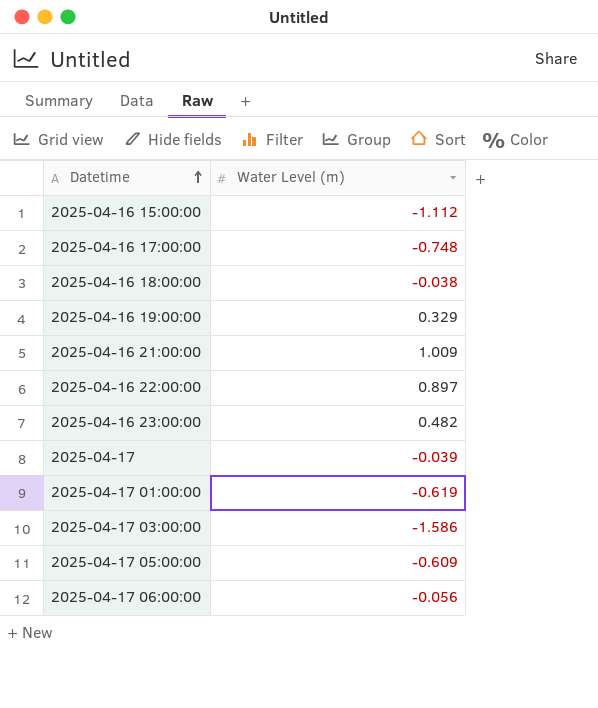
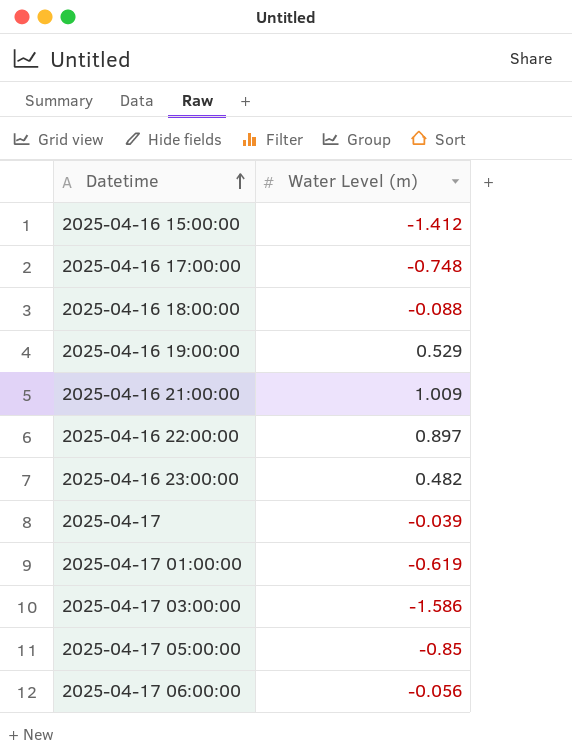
2025-04-16 15:00:00 | Water Level (m): -1.112 -> -1.412
2025-04-16 18:00:00 | Water Level (m): -0.038 -> -0.088
2025-04-16 19:00:00 | Water Level (m): 0.329 -> 0.529
2025-04-17 05:00:00 | Water Level (m): -0.609 -> -0.85

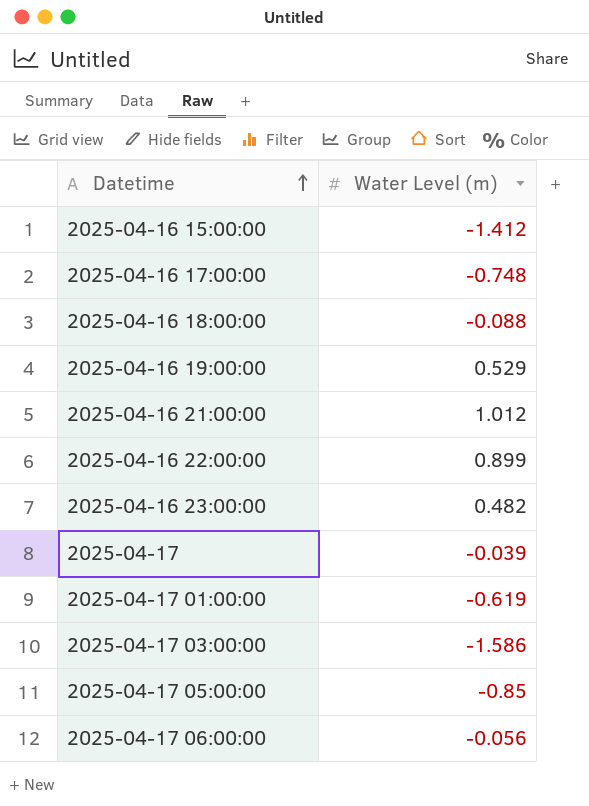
2025-04-16 21:00:00 | Water Level (m): 1.009 -> 1.012
2025-04-16 22:00:00 | Water Level (m): 0.897 -> 0.899

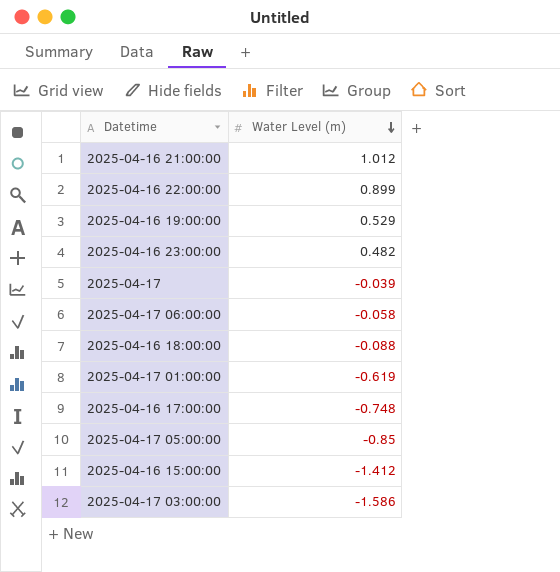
row order: Datetime ascending -> Water Level (m) descending
2025-04-17 06:00:00 | Water Level (m): -0.056 -> -0.058

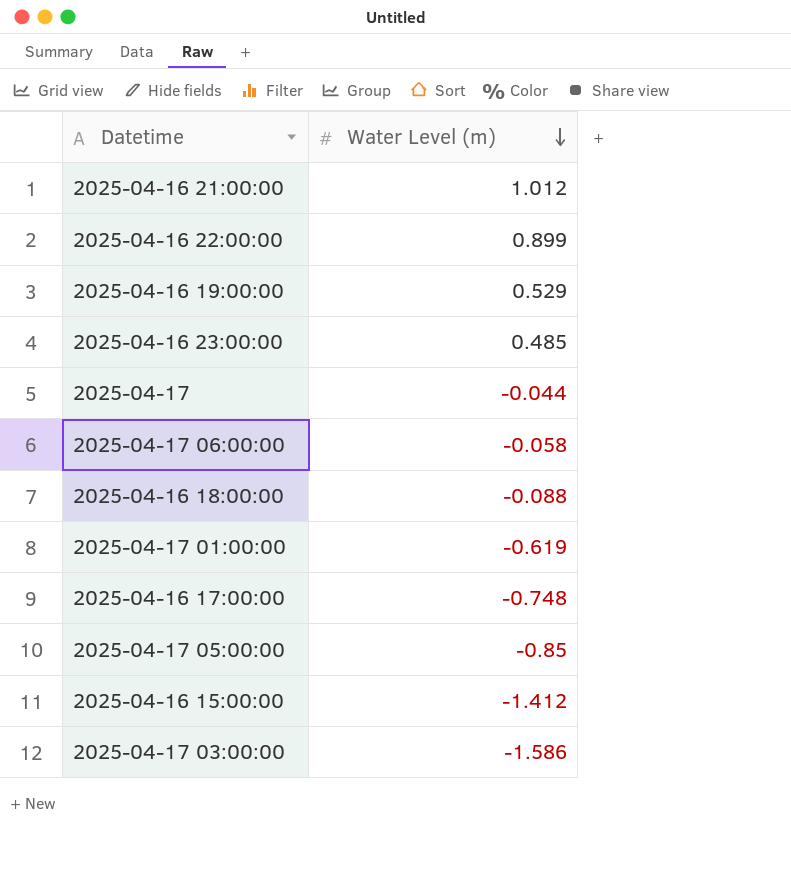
2025-04-16 23:00:00 | Water Level (m): 0.482 -> 0.485
2025-04-17 | Water Level (m): -0.039 -> -0.044

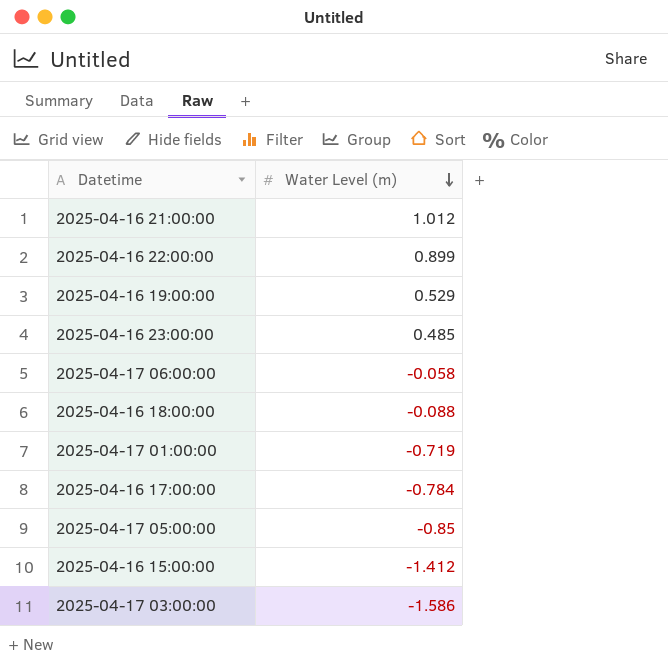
row 2025-04-17: -0.044 -> none
2025-04-17 01:00:00 | Water Level (m): -0.619 -> -0.719
2025-04-16 17:00:00 | Water Level (m): -0.748 -> -0.784

